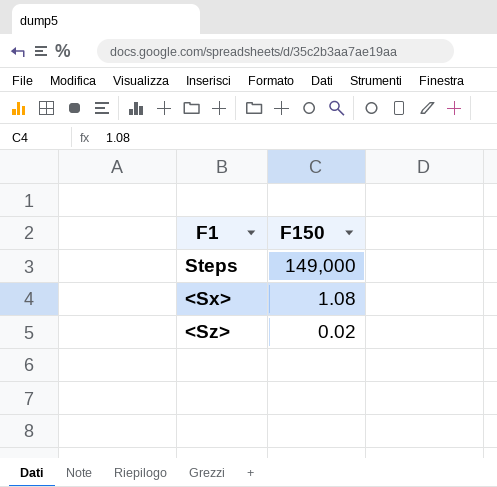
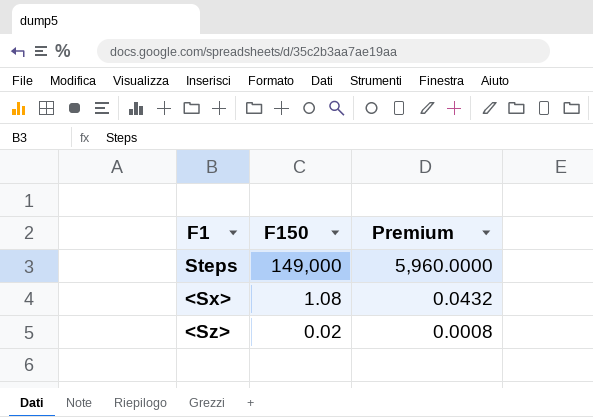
column Premium | formula: none -> [F150] * 0.04

